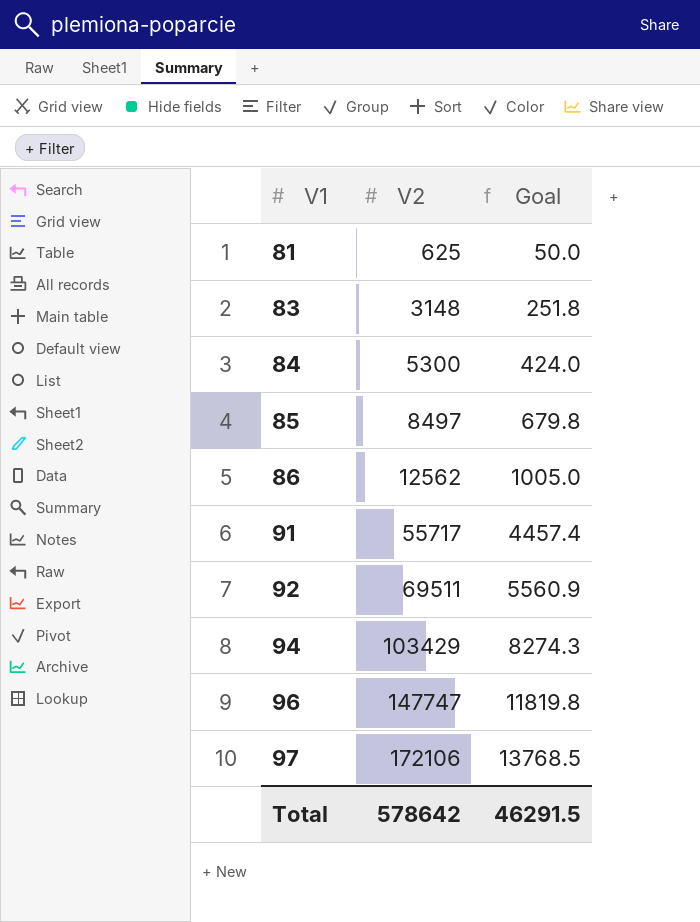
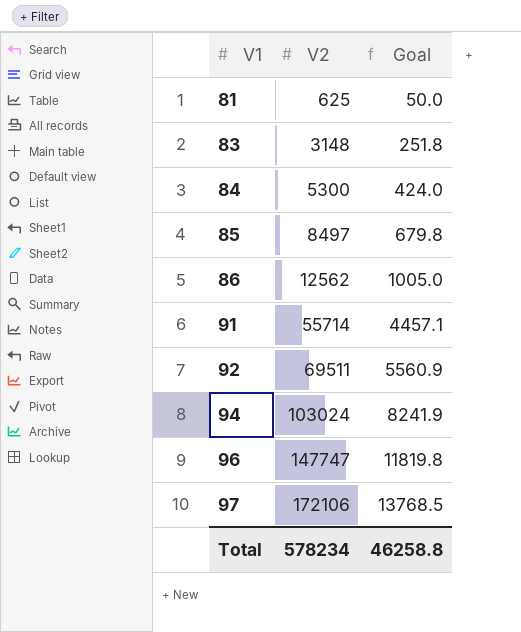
91 | V2: 55717 -> 55714
91 | Goal: 4457.4 -> 4457.1
94 | V2: 103429 -> 103024
94 | Goal: 8274.3 -> 8241.9
Total | V2: 578642 -> 578234
Total | Goal: 46291.5 -> 46258.8

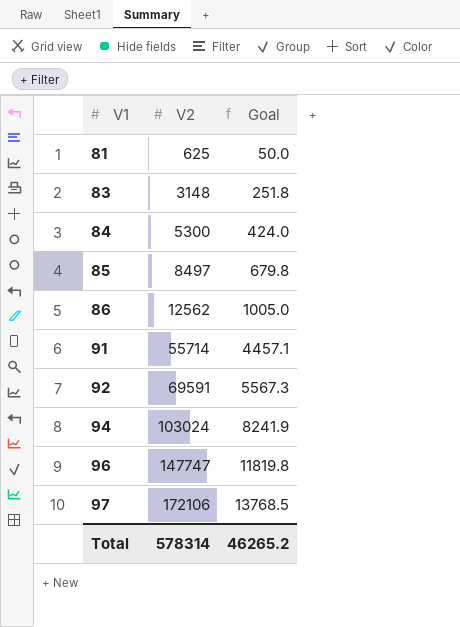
92 | V2: 69511 -> 69591
92 | Goal: 5560.9 -> 5567.3
Total | V2: 578234 -> 578314
Total | Goal: 46258.8 -> 46265.2

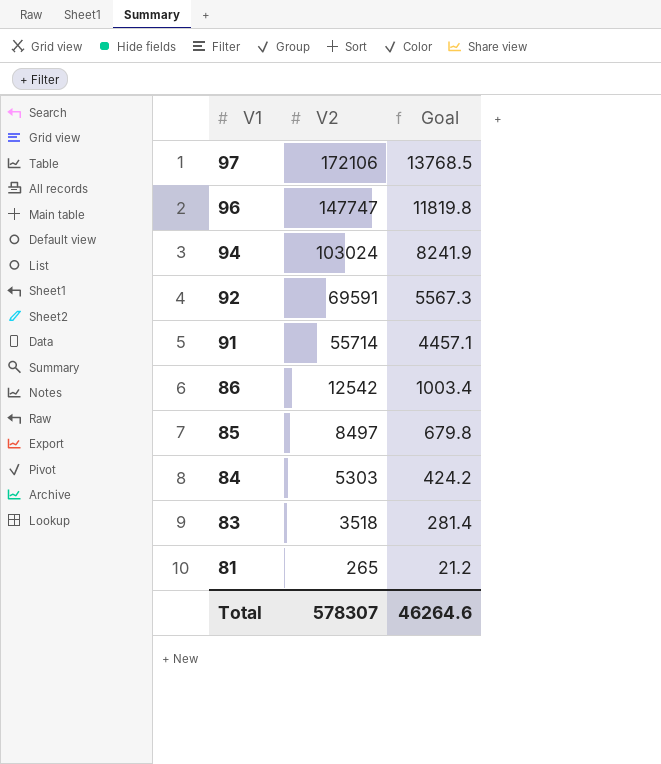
row order: V1 ascending -> V1 descending
86 | V2: 12562 -> 12542
86 | Goal: 1005.0 -> 1003.4
84 | V2: 5300 -> 5303
84 | Goal: 424.0 -> 424.2
83 | V2: 3148 -> 3518
83 | Goal: 251.8 -> 281.4
81 | V2: 625 -> 265
81 | Goal: 50.0 -> 21.2
Total | V2: 578314 -> 578307
Total | Goal: 46265.2 -> 46264.6

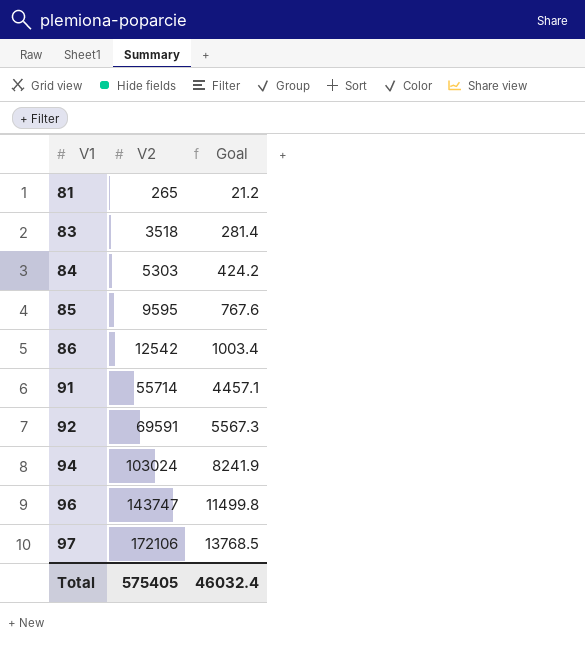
row order: V1 descending -> V1 ascending
85 | V2: 8497 -> 9595
85 | Goal: 679.8 -> 767.6
96 | V2: 147747 -> 143747
96 | Goal: 11819.8 -> 11499.8
Total | V2: 578307 -> 575405
Total | Goal: 46264.6 -> 46032.4

